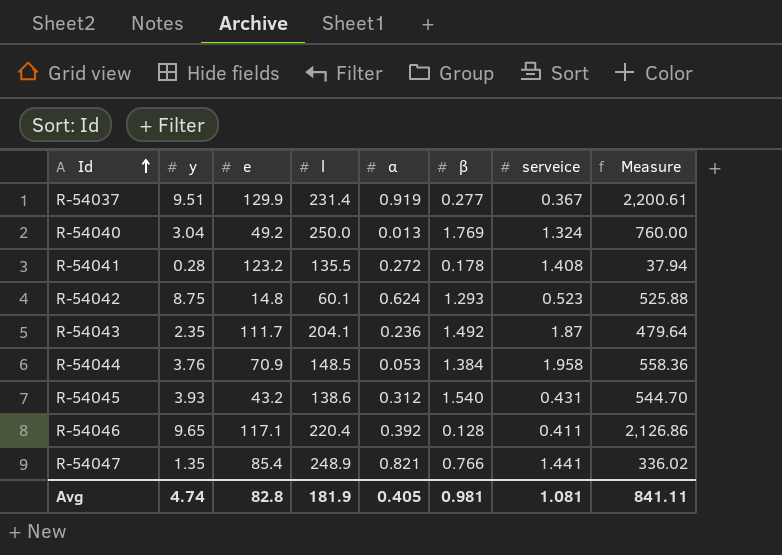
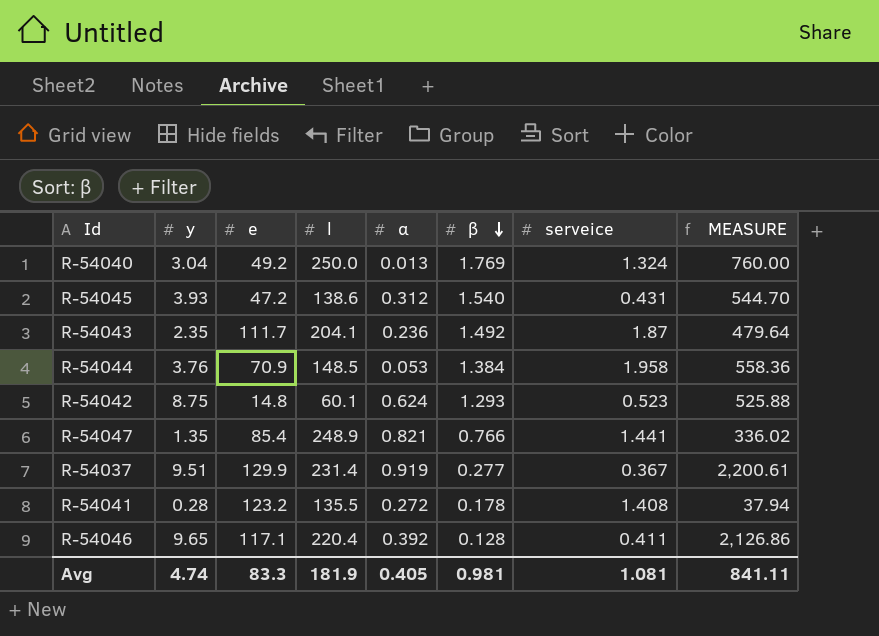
row order: Id ascending -> β descending
column name: Measure -> MEASURE
R-54045 | e: 43.2 -> 47.2
Avg | e: 82.8 -> 83.3

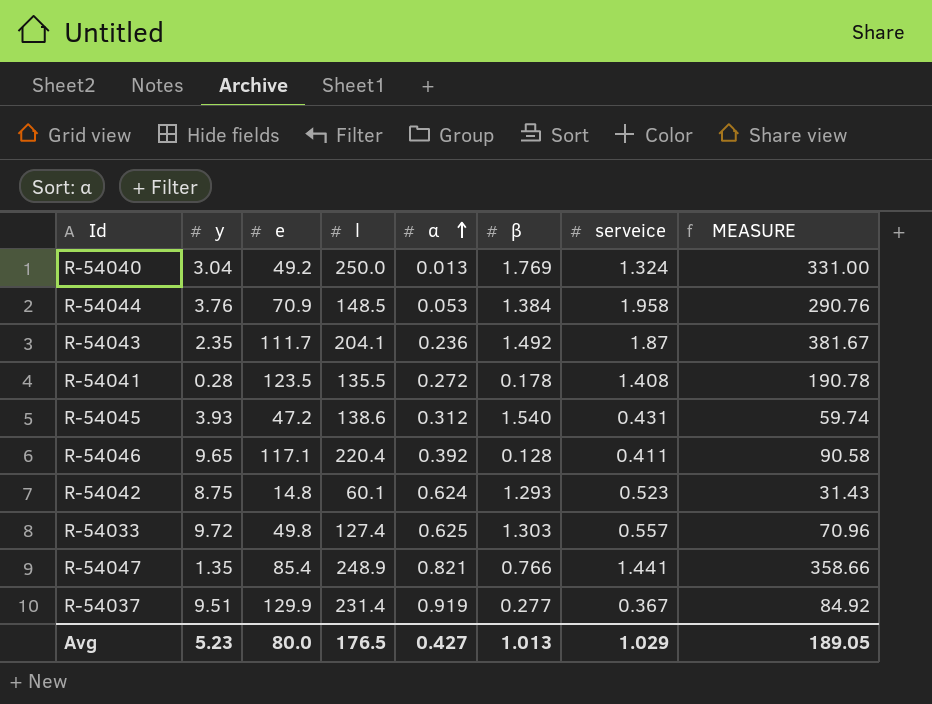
row order: β descending -> α ascending
column MEASURE | formula: [y] * [l] -> [l] * [serveice]
R-54041 | e: 123.2 -> 123.5
row R-54033: none -> 9.72 | 49.8 | 127.4 | 0.625 | 1.303 | 0.557 | 70.96
Avg | y: 4.74 -> 5.23
Avg | e: 83.3 -> 80.0
Avg | l: 181.9 -> 176.5
Avg | α: 0.405 -> 0.427
Avg | β: 0.981 -> 1.013
Avg | serveice: 1.081 -> 1.029
Avg | MEASURE: 841.11 -> 189.05

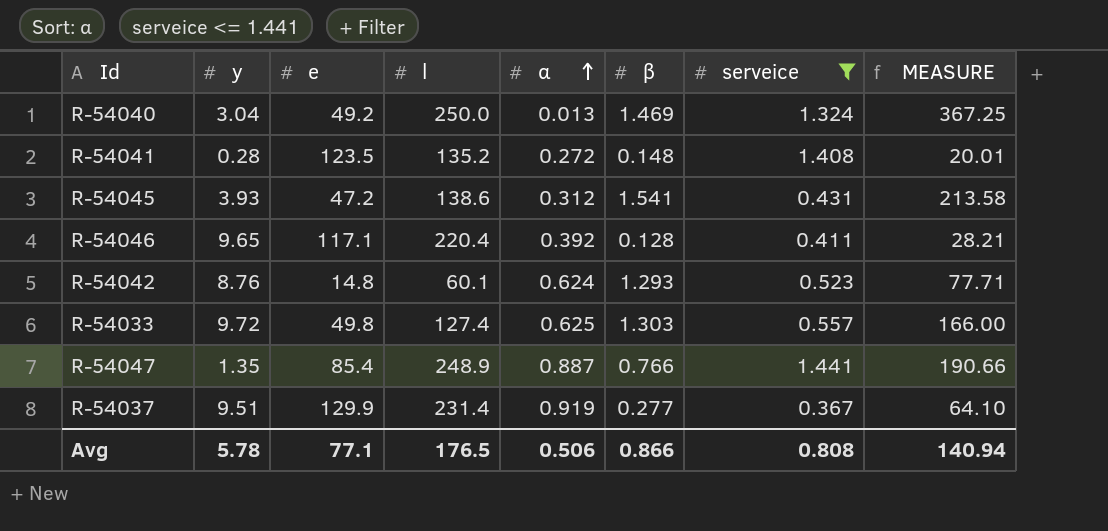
filter: none -> serveice <= 1.441
column MEASURE | formula: [l] * [serveice] -> [l] * [β]
R-54040 | β: 1.769 -> 1.469
R-54041 | l: 135.5 -> 135.2
R-54041 | β: 0.178 -> 0.148
R-54045 | β: 1.540 -> 1.541
R-54042 | y: 8.75 -> 8.76
R-54047 | α: 0.821 -> 0.887
Avg | y: 5.23 -> 5.78
Avg | e: 80.0 -> 77.1
Avg | α: 0.427 -> 0.506
Avg | β: 1.013 -> 0.866
Avg | serveice: 1.029 -> 0.808
Avg | MEASURE: 189.05 -> 140.94

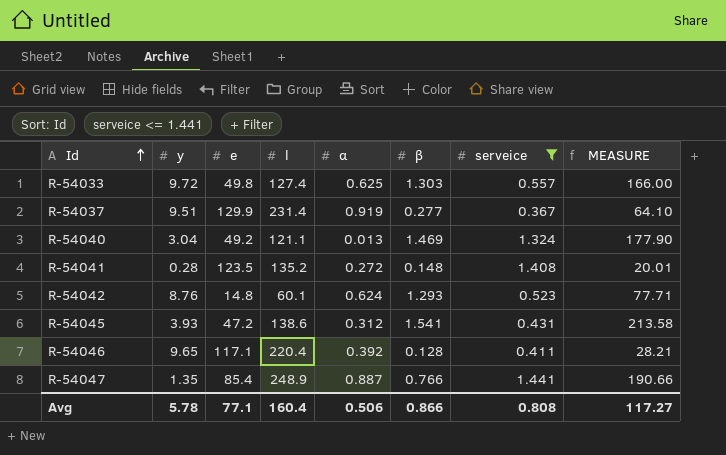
row order: α ascending -> Id ascending
R-54040 | l: 250.0 -> 121.1
R-54040 | MEASURE: 367.25 -> 177.90
Avg | l: 176.5 -> 160.4
Avg | MEASURE: 140.94 -> 117.27

